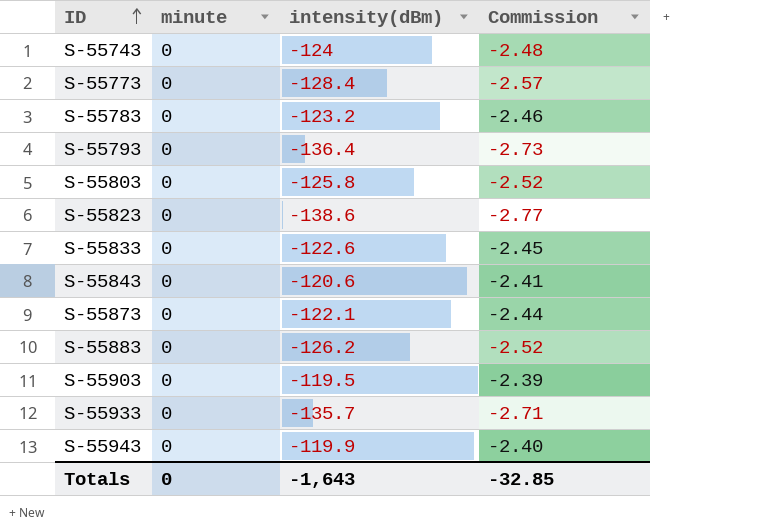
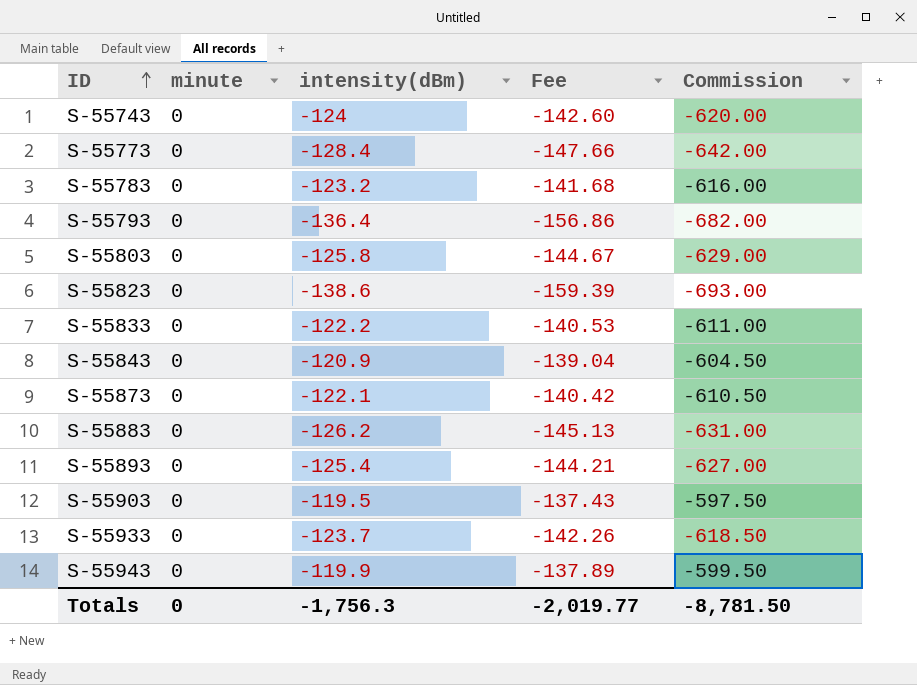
column Fee | formula: none -> [intensity(dBm)] * 1.15
column Commission | formula: [intensity(dBm)] * 0.02 -> [intensity(dBm)] * 5
S-55833 | intensity(dBm): -122.6 -> -122.2
S-55843 | intensity(dBm): -120.6 -> -120.9
row S-55893: none -> 0 | -125.4 | -144.21 | -627.00
S-55933 | intensity(dBm): -135.7 -> -123.7
Totals | intensity(dBm): -1,643 -> -1,756.3
Totals | Commission: -32.85 -> -8,781.50

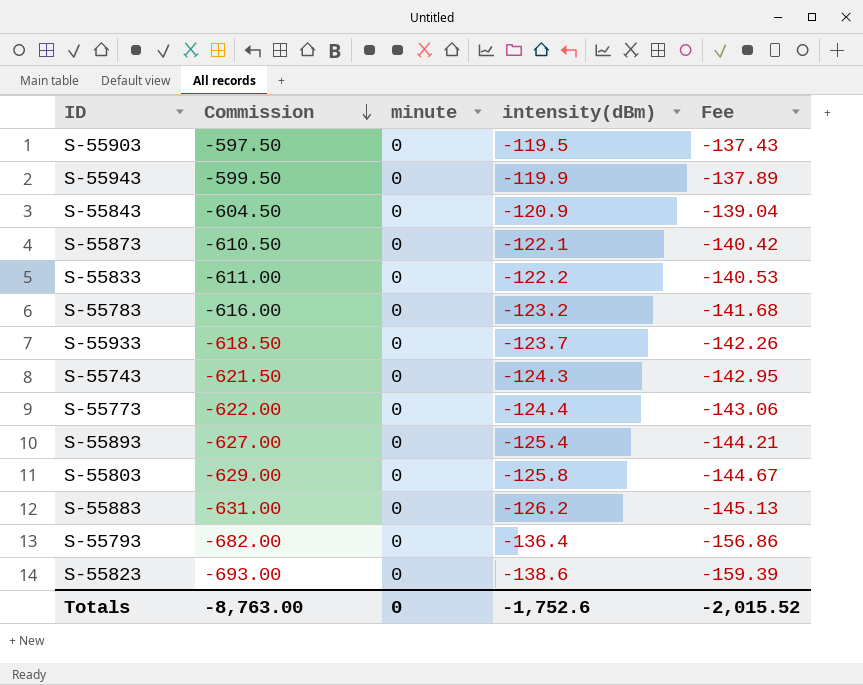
row order: ID ascending -> Commission descending
column Commission | position: 5 -> 2
S-55743 | Commission: -620.00 -> -621.50
S-55743 | intensity(dBm): -124 -> -124.3
S-55743 | Fee: -142.60 -> -142.95
S-55773 | Commission: -642.00 -> -622.00
S-55773 | intensity(dBm): -128.4 -> -124.4
S-55773 | Fee: -147.66 -> -143.06
Totals | Commission: -8,781.50 -> -8,763.00
Totals | intensity(dBm): -1,756.3 -> -1,752.6
Totals | Fee: -2,019.77 -> -2,015.52

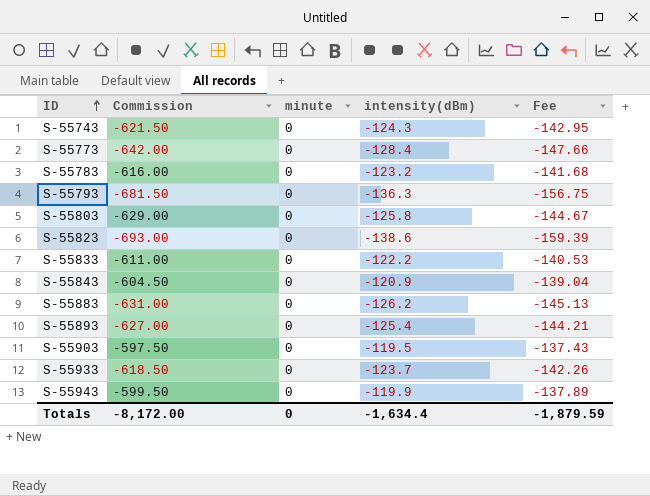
row order: Commission descending -> ID ascending
row S-55873: -610.50 | 0 | -122.1 | -140.42 -> none
S-55773 | Commission: -622.00 -> -642.00
S-55773 | intensity(dBm): -124.4 -> -128.4
S-55773 | Fee: -143.06 -> -147.66
S-55793 | Commission: -682.00 -> -681.50
S-55793 | intensity(dBm): -136.4 -> -136.3
S-55793 | Fee: -156.86 -> -156.75
Totals | Commission: -8,763.00 -> -8,172.00
Totals | intensity(dBm): -1,752.6 -> -1,634.4
Totals | Fee: -2,015.52 -> -1,879.59

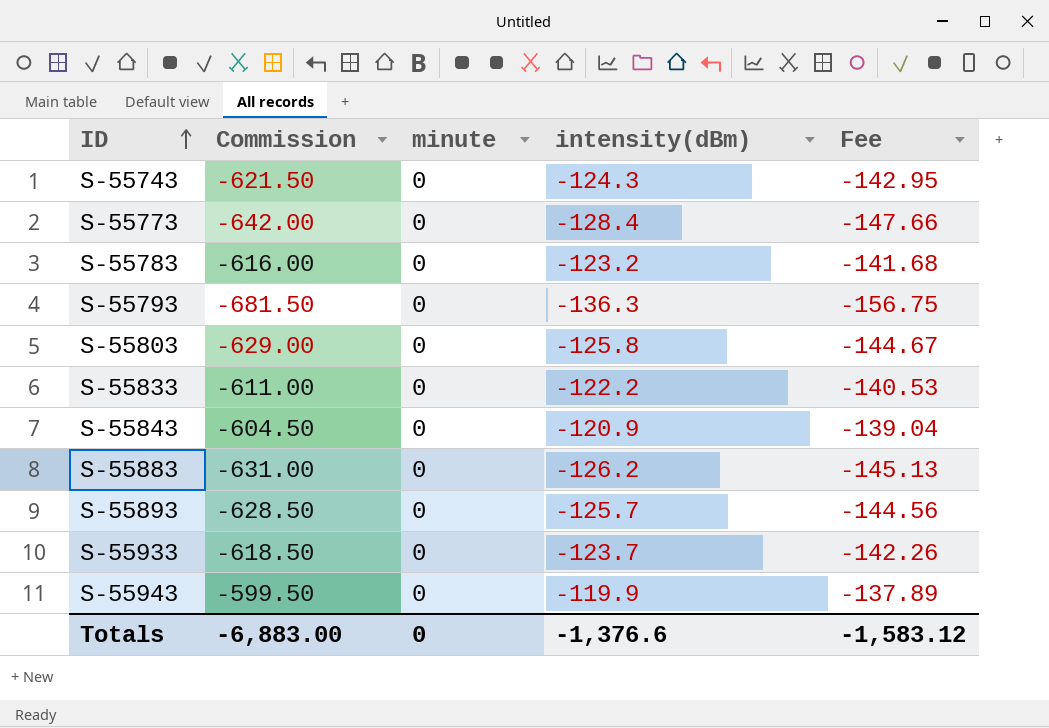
row S-55823: -693.00 | 0 | -138.6 | -159.39 -> none
row S-55903: -597.50 | 0 | -119.5 | -137.43 -> none
S-55893 | Commission: -627.00 -> -628.50
S-55893 | intensity(dBm): -125.4 -> -125.7
S-55893 | Fee: -144.21 -> -144.56
Totals | Commission: -8,172.00 -> -6,883.00
Totals | intensity(dBm): -1,634.4 -> -1,376.6
Totals | Fee: -1,879.59 -> -1,583.12

